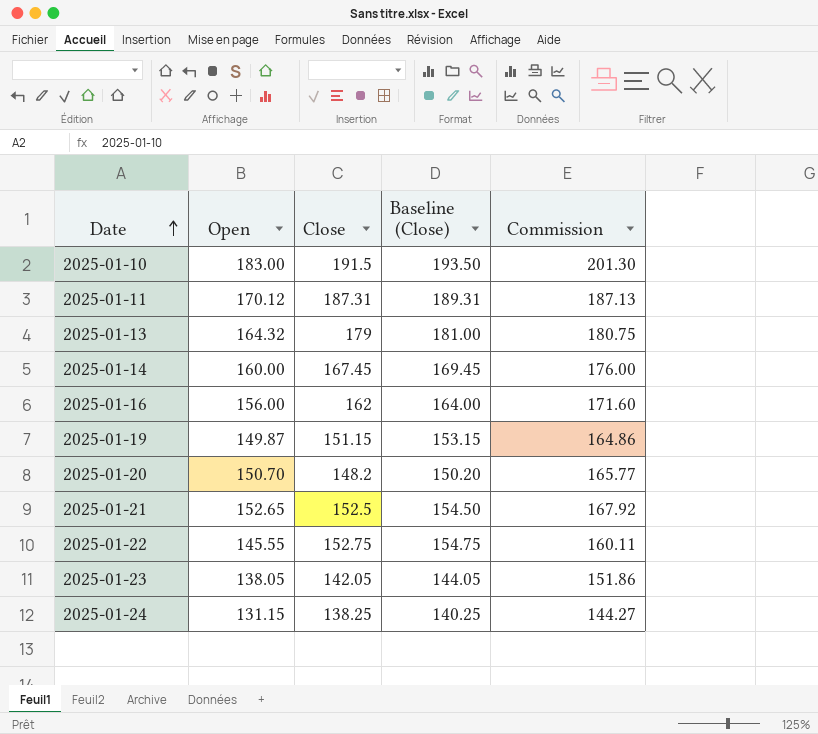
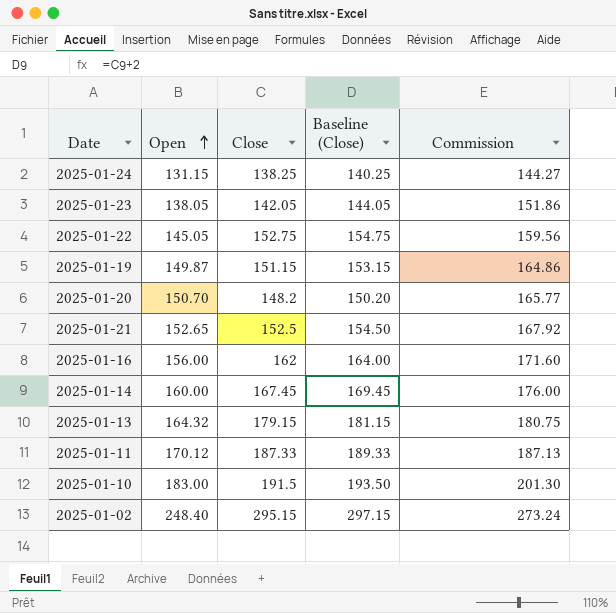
row order: Date ascending -> Open ascending
2025-01-22 | Open: 145.55 -> 145.05
2025-01-22 | Commission: 160.11 -> 159.56
2025-01-13 | Close: 179 -> 179.15
2025-01-13 | Baseline (Close): 181.00 -> 181.15
2025-01-11 | Close: 187.31 -> 187.33
2025-01-11 | Baseline (Close): 189.31 -> 189.33
row 2025-01-02: none -> 248.40 | 295.15 | 297.15 | 273.24

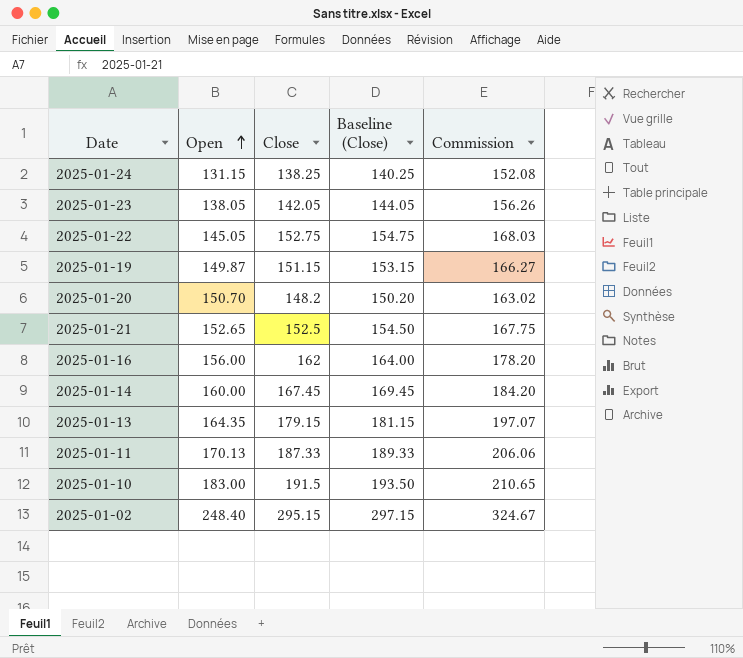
column Commission | formula: [Open] * 1.1 -> [Close] * 1.1
2025-01-13 | Open: 164.32 -> 164.35
2025-01-11 | Open: 170.12 -> 170.13

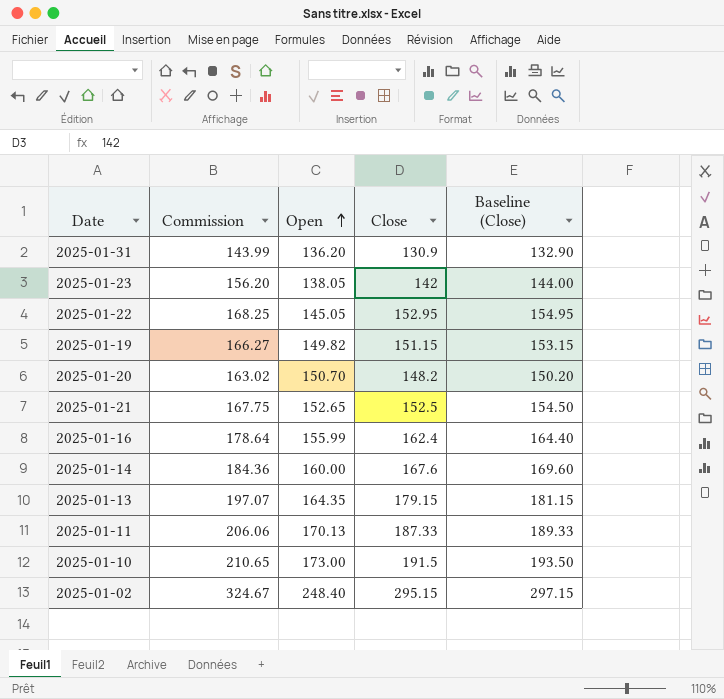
column Commission | position: 5 -> 2
row 2025-01-24: 131.15 | 138.25 | 140.25 | 152.08 -> none
row 2025-01-31: none -> 143.99 | 136.20 | 130.9 | 132.90
2025-01-23 | Commission: 156.26 -> 156.20
2025-01-23 | Close: 142.05 -> 142
2025-01-23 | Baseline (Close): 144.05 -> 144.00
2025-01-22 | Commission: 168.03 -> 168.25
2025-01-22 | Close: 152.75 -> 152.95
2025-01-22 | Baseline (Close): 154.75 -> 154.95
2025-01-19 | Open: 149.87 -> 149.82
2025-01-16 | Commission: 178.20 -> 178.64
2025-01-16 | Open: 156.00 -> 155.99
2025-01-16 | Close: 162 -> 162.4
2025-01-16 | Baseline (Close): 164.00 -> 164.40
2025-01-14 | Commission: 184.20 -> 184.36
2025-01-14 | Close: 167.45 -> 167.6
2025-01-14 | Baseline (Close): 169.45 -> 169.60
2025-01-10 | Open: 183.00 -> 173.00

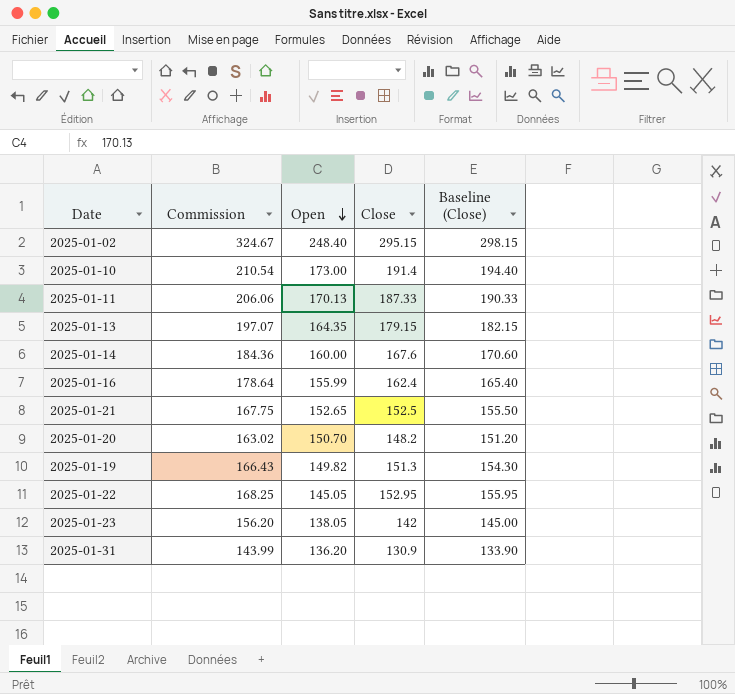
row order: Open ascending -> Open descending
column Baseline (Close) | formula: [Close] + 2 -> [Close] + 3
2025-01-10 | Commission: 210.65 -> 210.54
2025-01-10 | Close: 191.5 -> 191.4
2025-01-19 | Commission: 166.27 -> 166.43
2025-01-19 | Close: 151.15 -> 151.3

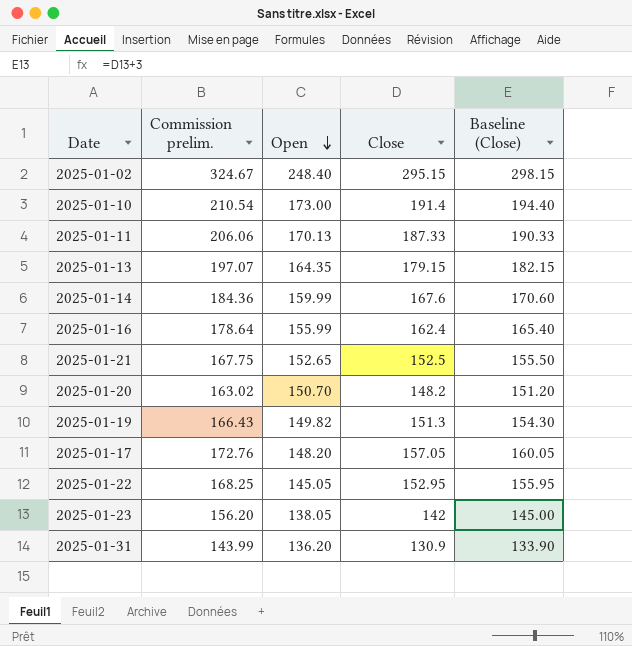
column name: Commission -> Commission prelim.
2025-01-14 | Open: 160.00 -> 159.99
row 2025-01-17: none -> 172.76 | 148.20 | 157.05 | 160.05

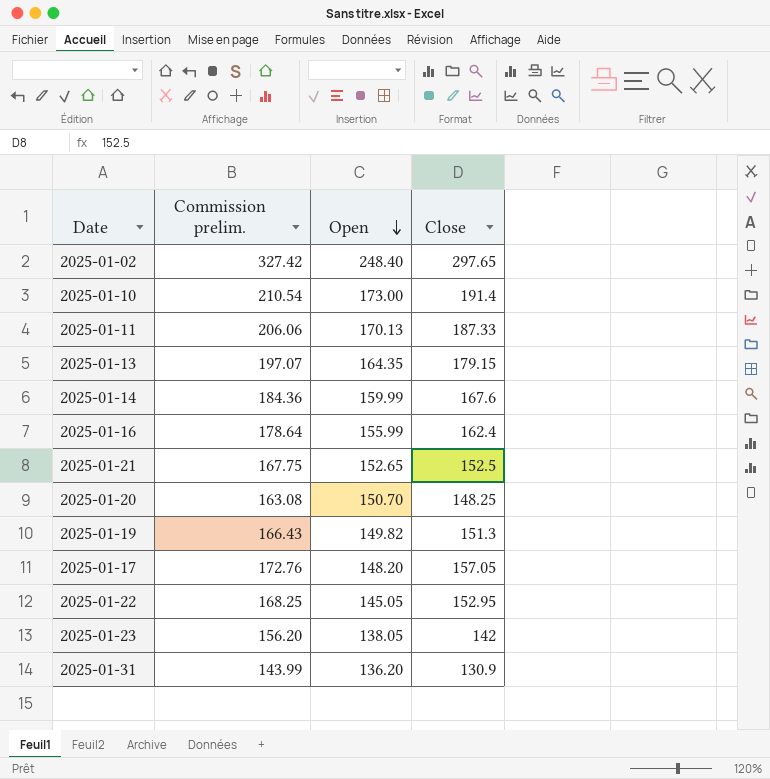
column Baseline (Close) | formula: [Close] + 3 -> none
2025-01-02 | Commission prelim.: 324.67 -> 327.42
2025-01-02 | Close: 295.15 -> 297.65
2025-01-20 | Commission prelim.: 163.02 -> 163.08
2025-01-20 | Close: 148.2 -> 148.25

